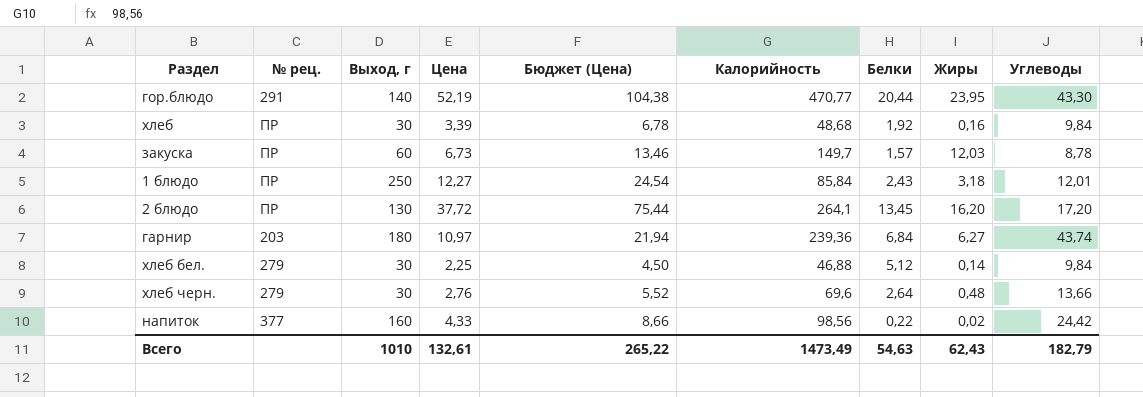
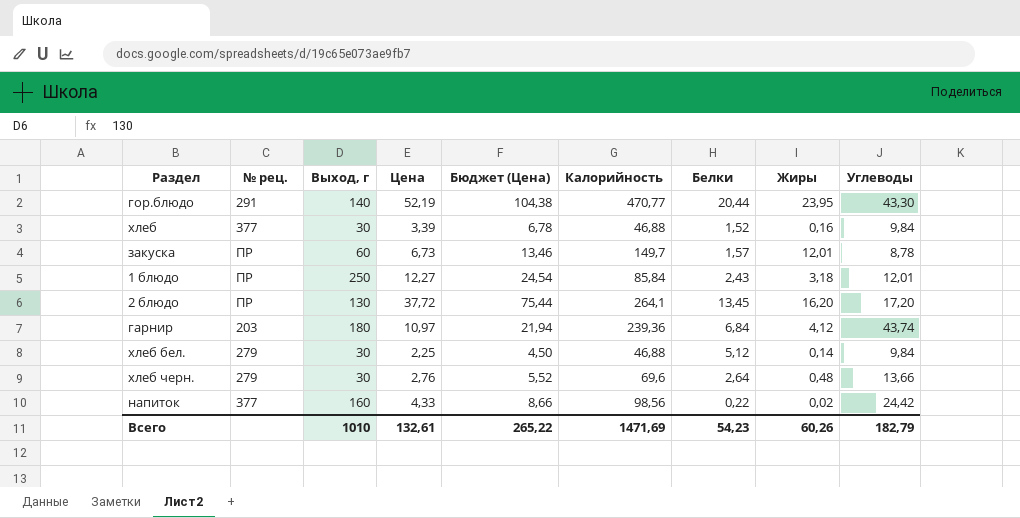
хлеб | № рец.: ПР -> 377
хлеб | Калорийность: 48,68 -> 46,88
хлеб | Белки: 1,92 -> 1,52
закуска | Жиры: 12,03 -> 12,01
гарнир | Жиры: 6,27 -> 4,12
Всего | Калорийность: 1473,49 -> 1471,69
Всего | Белки: 54,63 -> 54,23
Всего | Жиры: 62,43 -> 60,26

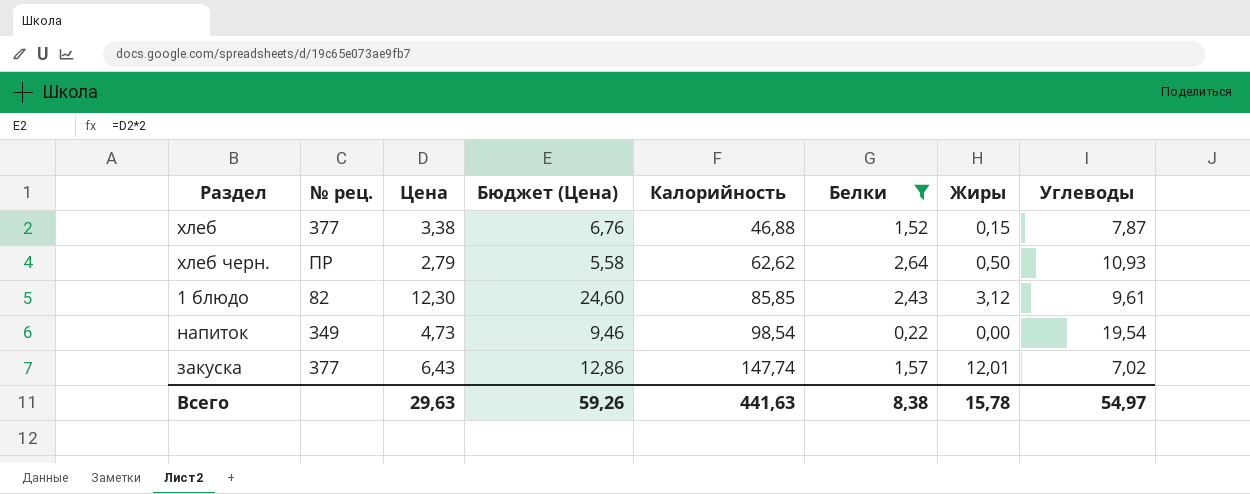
filter: none -> Белки <= 2,64
row order: none -> Калорийность ascending
column Выход, г | position: 3 -> none
хлеб | Цена: 3,39 -> 3,38
хлеб | Бюджет (Цена): 6,78 -> 6,76
хлеб | Жиры: 0,16 -> 0,15
хлеб | Углеводы: 9,84 -> 7,87
хлеб черн. | № рец.: 279 -> ПР
хлеб черн. | Цена: 2,76 -> 2,79
хлеб черн. | Бюджет (Цена): 5,52 -> 5,58
хлеб черн. | Калорийность: 69,6 -> 62,62
хлеб черн. | Жиры: 0,48 -> 0,50
хлеб черн. | Углеводы: 13,66 -> 10,93
1 блюдо | № рец.: ПР -> 82
1 блюдо | Цена: 12,27 -> 12,30
1 блюдо | Бюджет (Цена): 24,54 -> 24,60
1 блюдо | Калорийность: 85,84 -> 85,85
1 блюдо | Жиры: 3,18 -> 3,12
1 блюдо | Углеводы: 12,01 -> 9,61
напиток | № рец.: 377 -> 349
напиток | Цена: 4,33 -> 4,73
напиток | Бюджет (Цена): 8,66 -> 9,46
напиток | Калорийность: 98,56 -> 98,54
напиток | Жиры: 0,02 -> 0,00
напиток | Углеводы: 24,42 -> 19,54
закуска | № рец.: ПР -> 377
закуска | Цена: 6,73 -> 6,43
закуска | Бюджет (Цена): 13,46 -> 12,86
закуска | Калорийность: 149,7 -> 147,74
закуска | Углеводы: 8,78 -> 7,02
Всего | Цена: 132,61 -> 29,63
Всего | Бюджет (Цена): 265,22 -> 59,26
Всего | Калорийность: 1471,69 -> 441,63
Всего | Белки: 54,23 -> 8,38
Всего | Жиры: 60,26 -> 15,78
Всего | Углеводы: 182,79 -> 54,97

